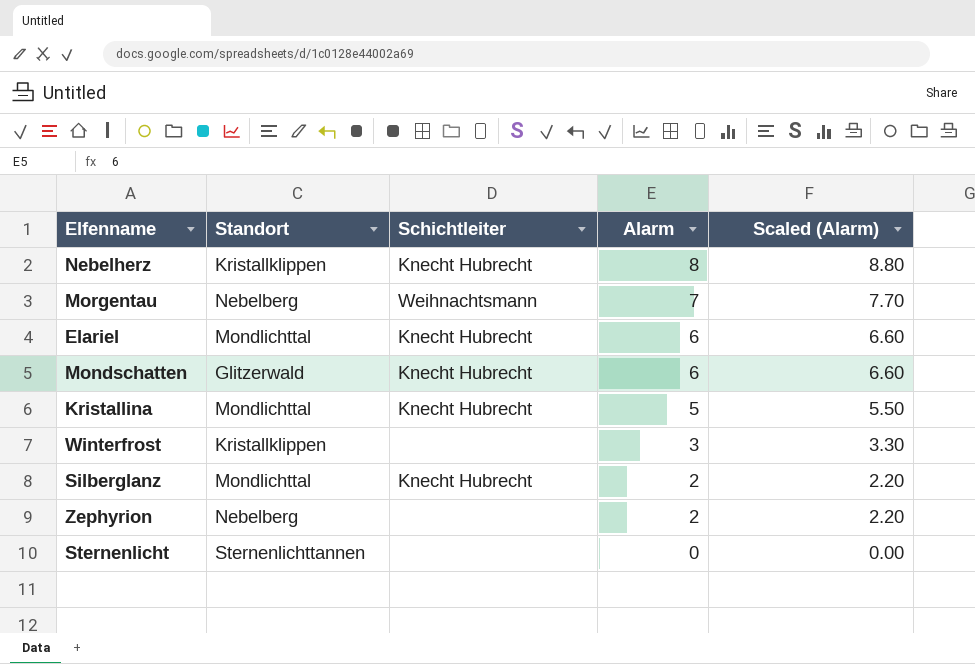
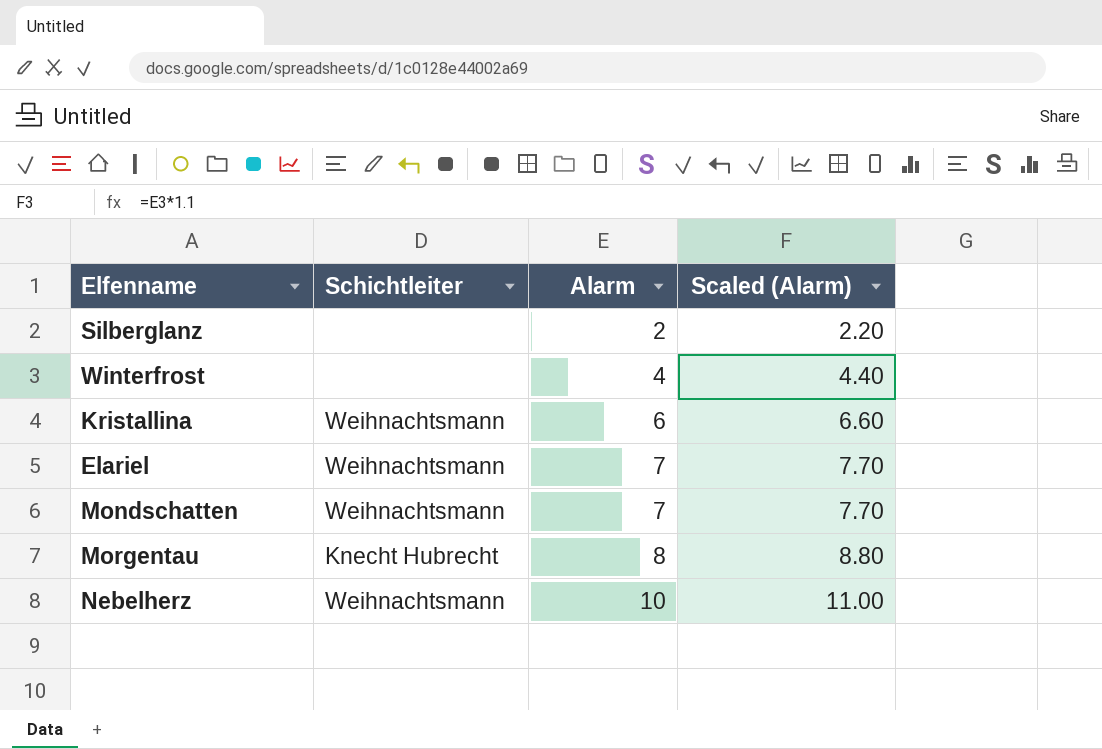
row order: Alarm descending -> Alarm ascending
column Standort | position: 2 -> none
row Zephyrion: Nebelberg | none | 2 | 2.20 -> none
row Sternenlicht: Sternenlichttannen | none | 0 | 0.00 -> none
Silberglanz | Schichtleiter: Knecht Hubrecht -> none
Winterfrost | Alarm: 3 -> 4
Winterfrost | Scaled (Alarm): 3.30 -> 4.40
Kristallina | Schichtleiter: Knecht Hubrecht -> Weihnachtsmann
Kristallina | Alarm: 5 -> 6
Kristallina | Scaled (Alarm): 5.50 -> 6.60
Elariel | Schichtleiter: Knecht Hubrecht -> Weihnachtsmann
Elariel | Alarm: 6 -> 7
Elariel | Scaled (Alarm): 6.60 -> 7.70
Mondschatten | Schichtleiter: Knecht Hubrecht -> Weihnachtsmann
Mondschatten | Alarm: 6 -> 7
Mondschatten | Scaled (Alarm): 6.60 -> 7.70
Morgentau | Schichtleiter: Weihnachtsmann -> Knecht Hubrecht
Morgentau | Alarm: 7 -> 8
Morgentau | Scaled (Alarm): 7.70 -> 8.80
Nebelherz | Schichtleiter: Knecht Hubrecht -> Weihnachtsmann
Nebelherz | Alarm: 8 -> 10
Nebelherz | Scaled (Alarm): 8.80 -> 11.00

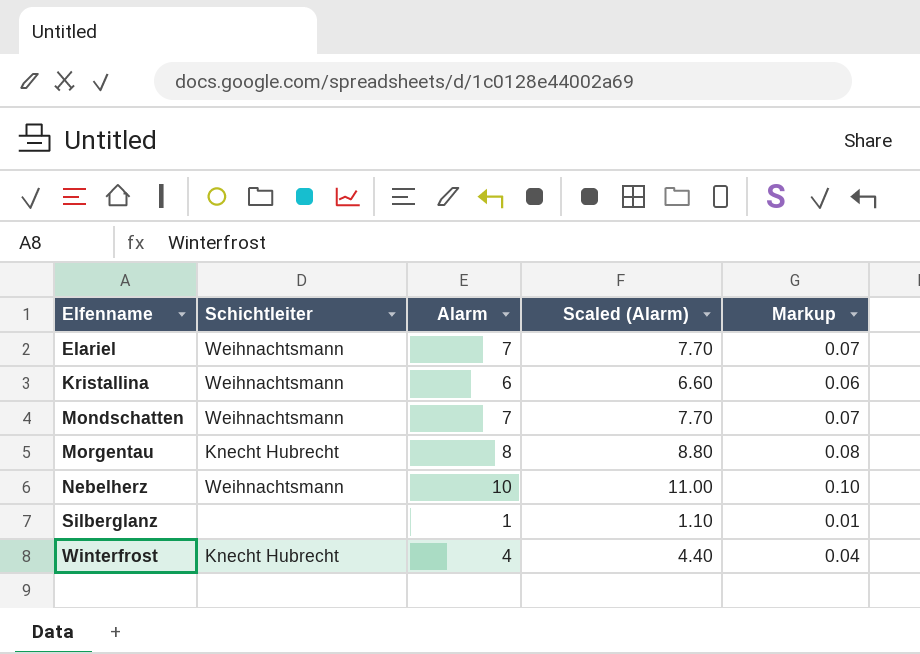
row order: Alarm ascending -> Elfenname ascending
column Markup | formula: none -> [Alarm] * 0.01
Silberglanz | Alarm: 2 -> 1
Silberglanz | Scaled (Alarm): 2.20 -> 1.10
Winterfrost | Schichtleiter: none -> Knecht Hubrecht

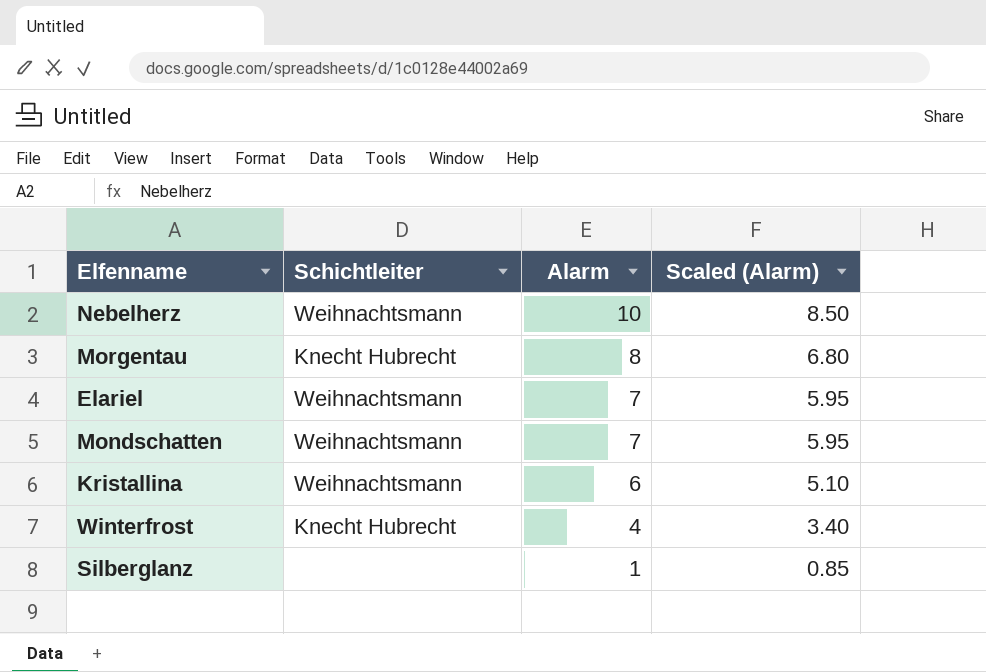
row order: Elfenname ascending -> Alarm descending
column Markup | formula: [Alarm] * 0.01 -> none
column Scaled (Alarm) | formula: [Alarm] * 1.1 -> [Alarm] * 0.85

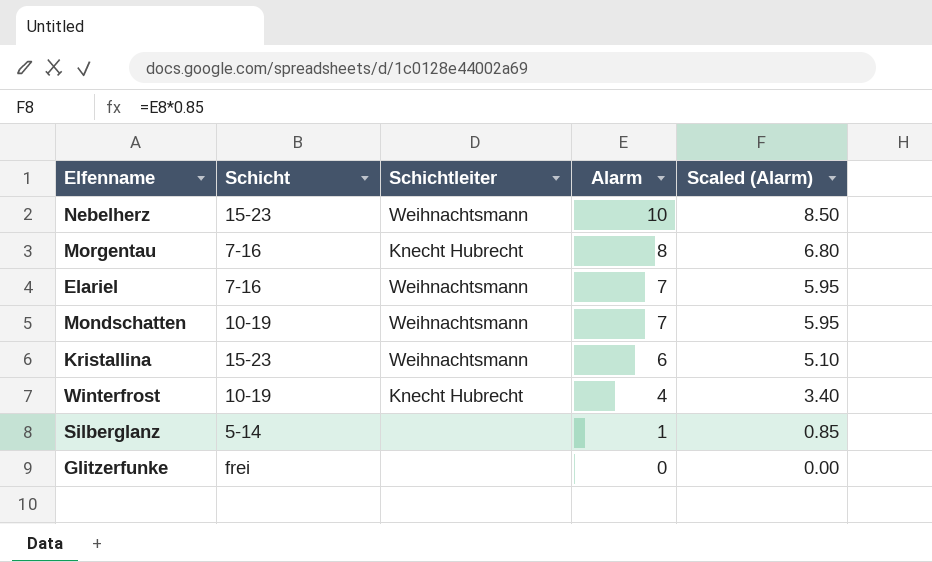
column Schicht | position: none -> 2
row Glitzerfunke: none -> frei | none | 0 | 0.00

